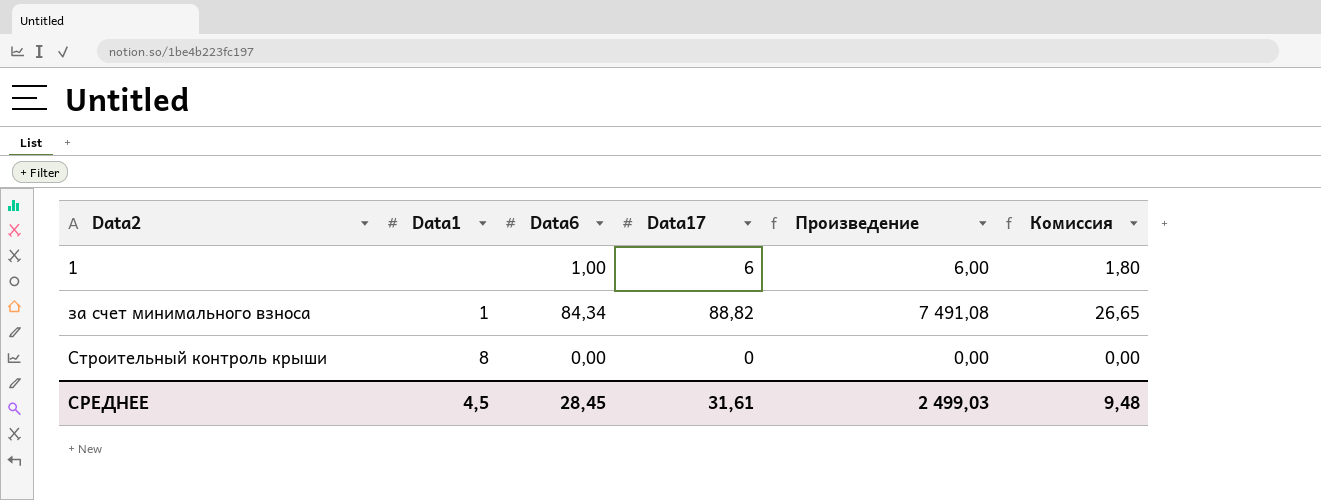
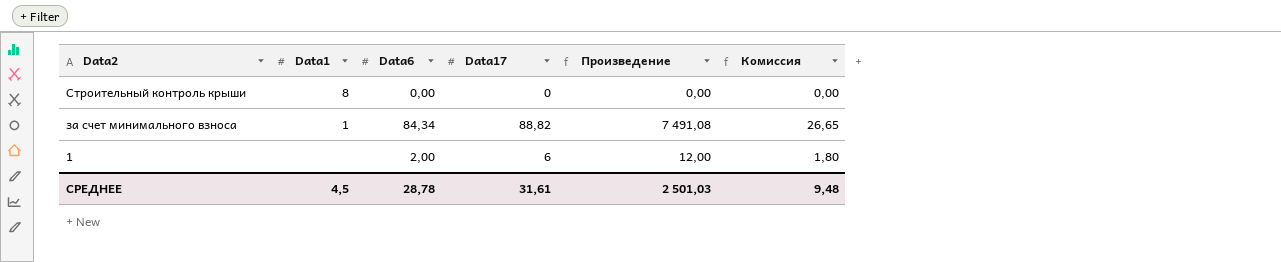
row order: Data2 ascending -> Data2 descending
1 | Data6: 1,00 -> 2,00
1 | Произведение: 6,00 -> 12,00
СРЕДНЕЕ | Data6: 28,45 -> 28,78
СРЕДНЕЕ | Произведение: 2 499,03 -> 2 501,03

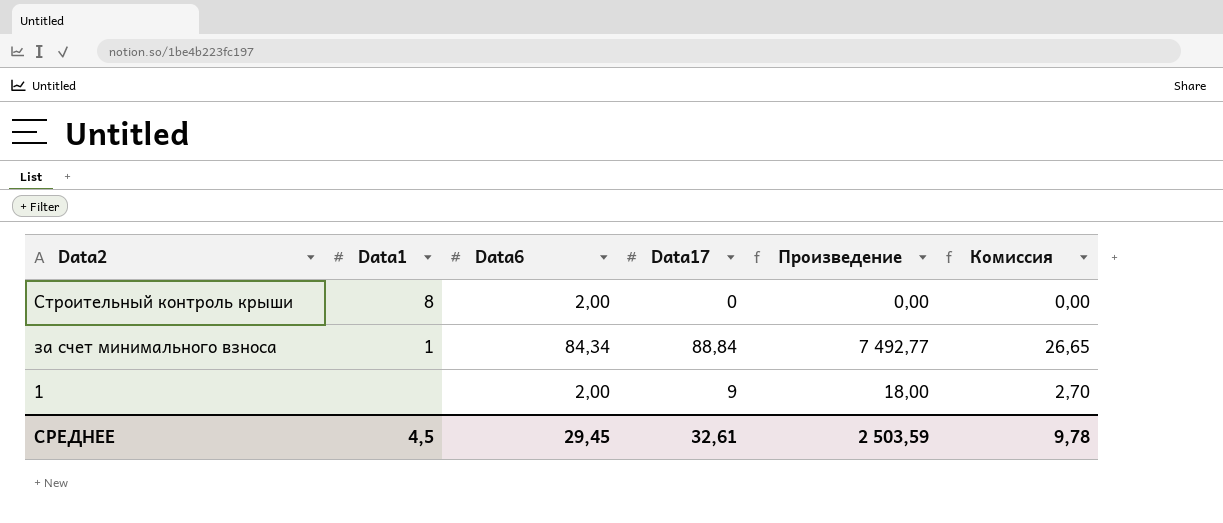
Строительный контроль крыши | Data6: 0,00 -> 2,00
за счет минимального взноса | Data17: 88,82 -> 88,84
за счет минимального взноса | Произведение: 7 491,08 -> 7 492,77
1 | Data17: 6 -> 9
1 | Произведение: 12,00 -> 18,00
1 | Комиссия: 1,80 -> 2,70
СРЕДНЕЕ | Data6: 28,78 -> 29,45
СРЕДНЕЕ | Data17: 31,61 -> 32,61
СРЕДНЕЕ | Произведение: 2 501,03 -> 2 503,59
СРЕДНЕЕ | Комиссия: 9,48 -> 9,78

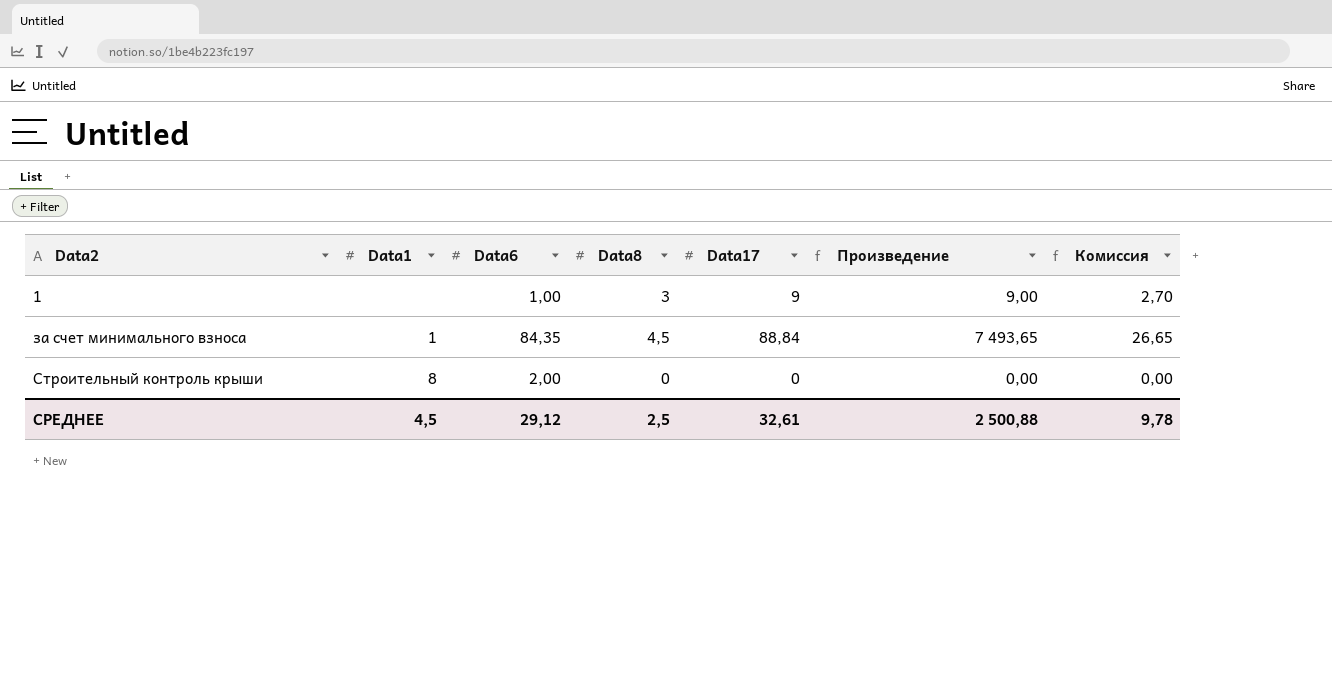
row order: Data2 descending -> Data2 ascending
column Data8 | position: none -> 4
1 | Data6: 2,00 -> 1,00
1 | Произведение: 18,00 -> 9,00
за счет минимального взноса | Data6: 84,34 -> 84,35
за счет минимального взноса | Произведение: 7 492,77 -> 7 493,65
СРЕДНЕЕ | Data6: 29,45 -> 29,12
СРЕДНЕЕ | Произведение: 2 503,59 -> 2 500,88

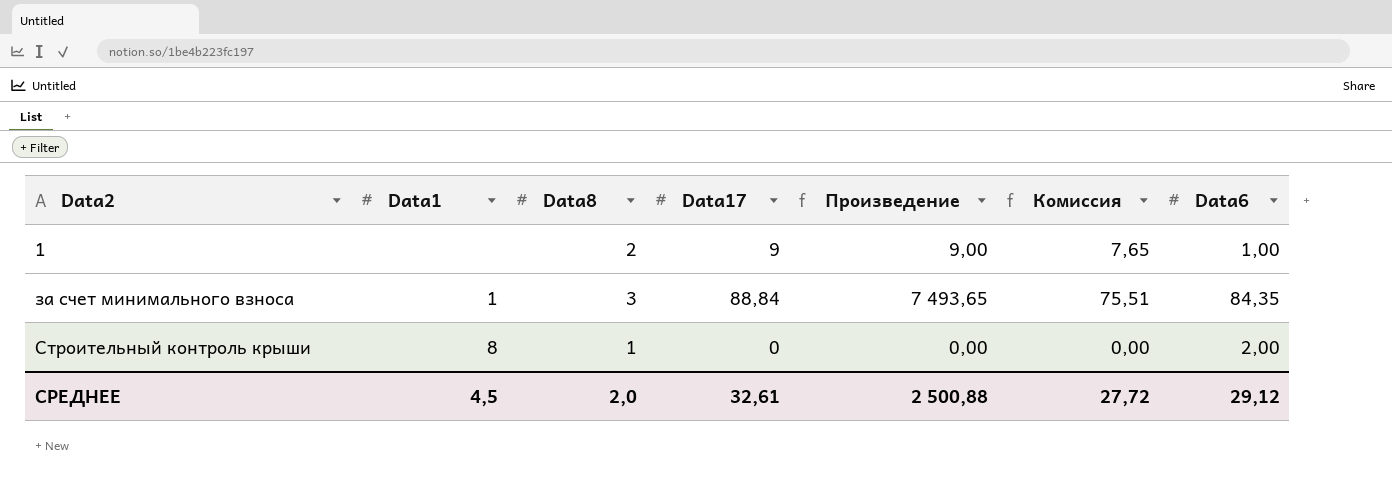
column Комиссия | formula: [Data17] * 0,3 -> [Data17] * 0,85
column Data6 | position: 3 -> 7
1 | Data8: 3 -> 2
за счет минимального взноса | Data8: 4,5 -> 3
Строительный контроль крыши | Data8: 0 -> 1
СРЕДНЕЕ | Data8: 2,5 -> 2,0
СРЕДНЕЕ | Комиссия: 9,78 -> 27,72

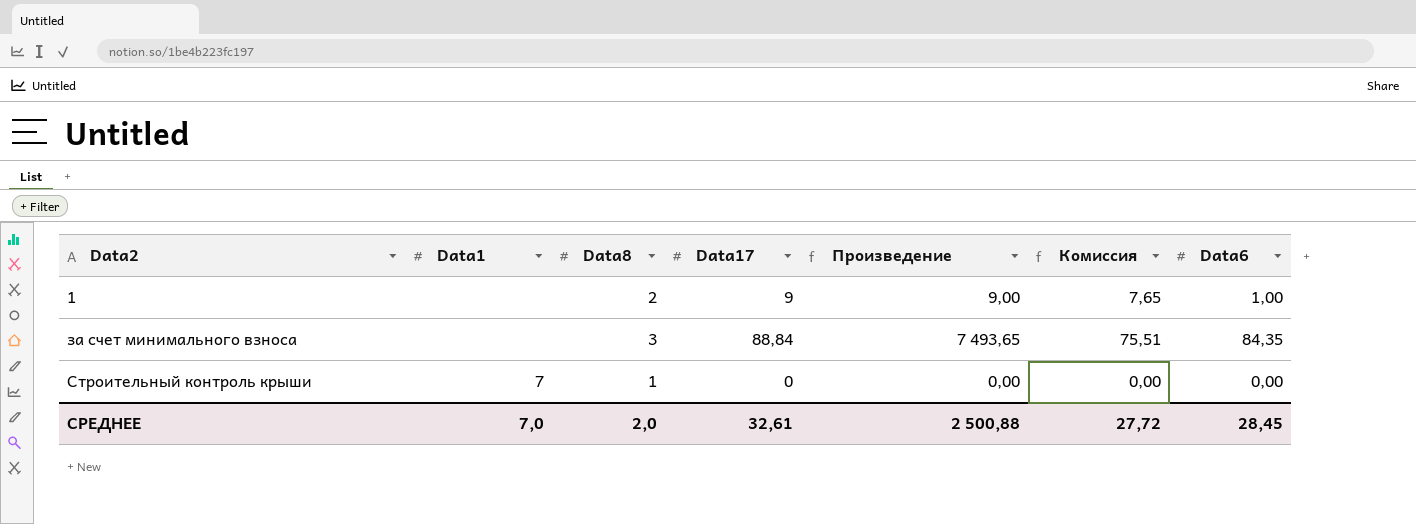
за счет минимального взноса | Data1: 1 -> none
Строительный контроль крыши | Data1: 8 -> 7
Строительный контроль крыши | Data6: 2,00 -> 0,00
СРЕДНЕЕ | Data1: 4,5 -> 7,0
СРЕДНЕЕ | Data6: 29,12 -> 28,45

